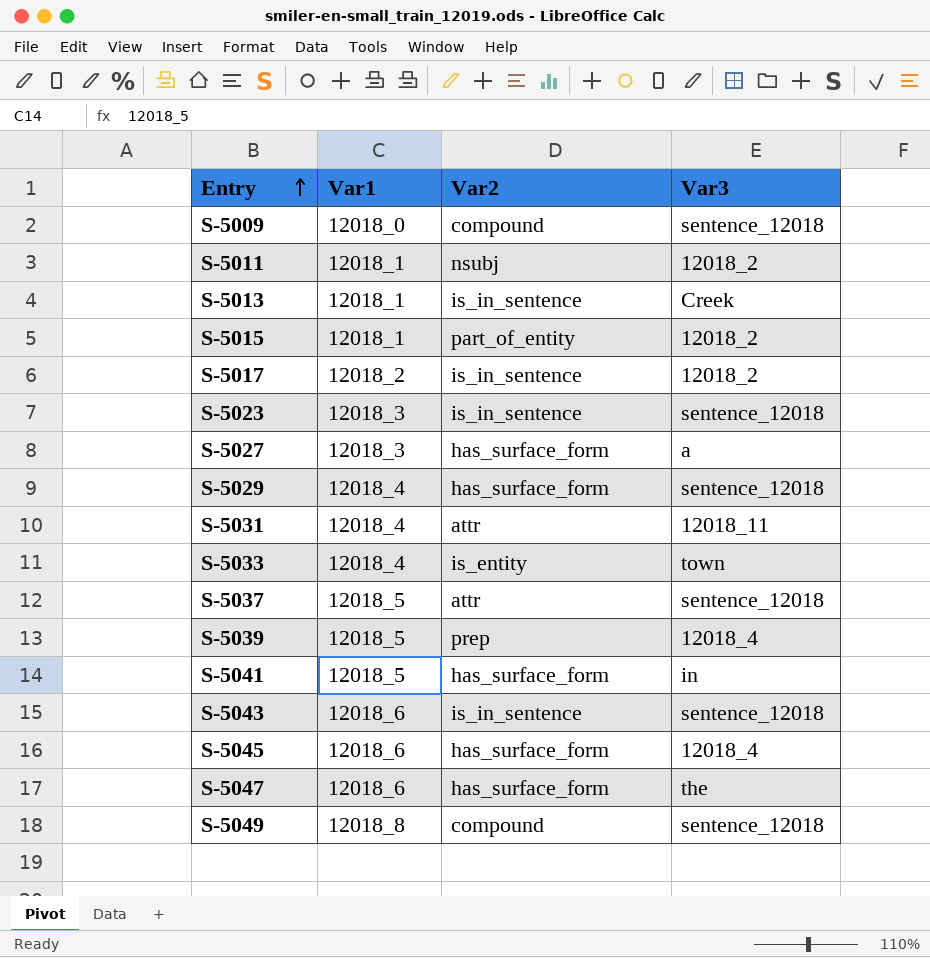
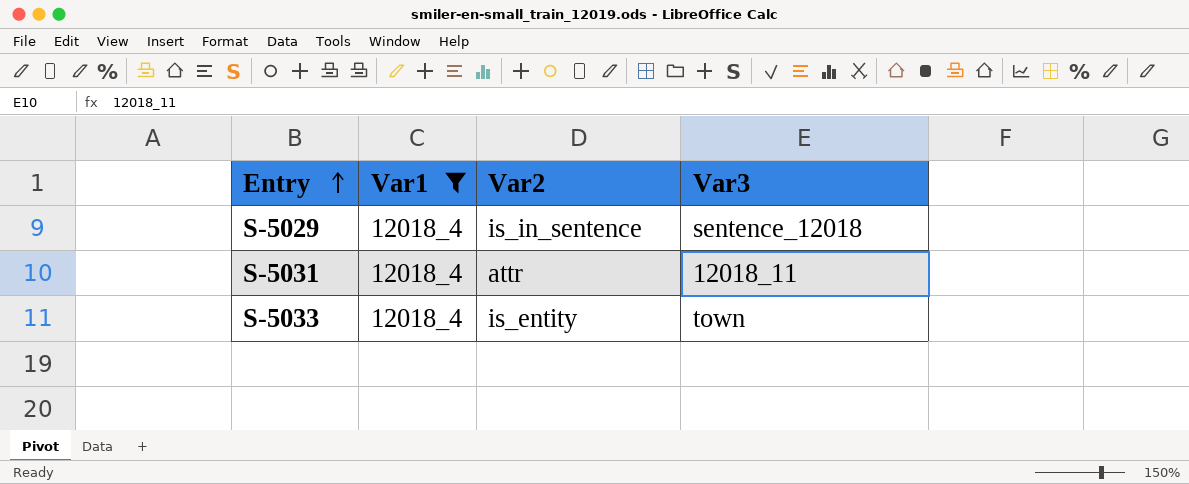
filter: none -> Var1 = 12018_4
S-5029 | Var2: has_surface_form -> is_in_sentence

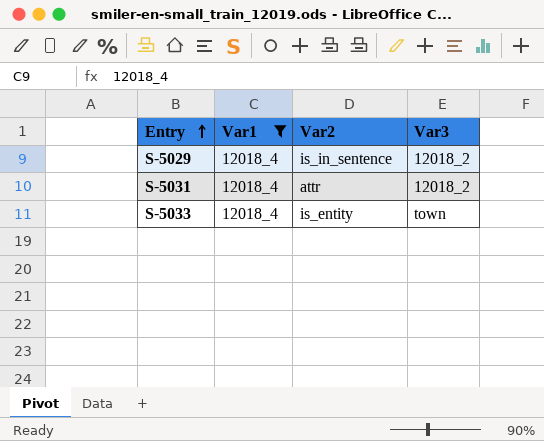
S-5029 | Var3: sentence_12018 -> 12018_2
S-5031 | Var3: 12018_11 -> 12018_2

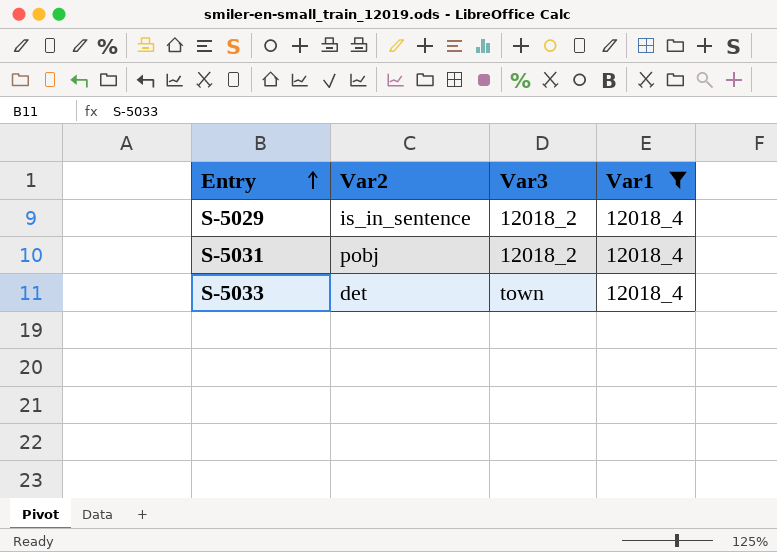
column Var1 | position: 2 -> 4
S-5031 | Var2: attr -> pobj
S-5033 | Var2: is_entity -> det

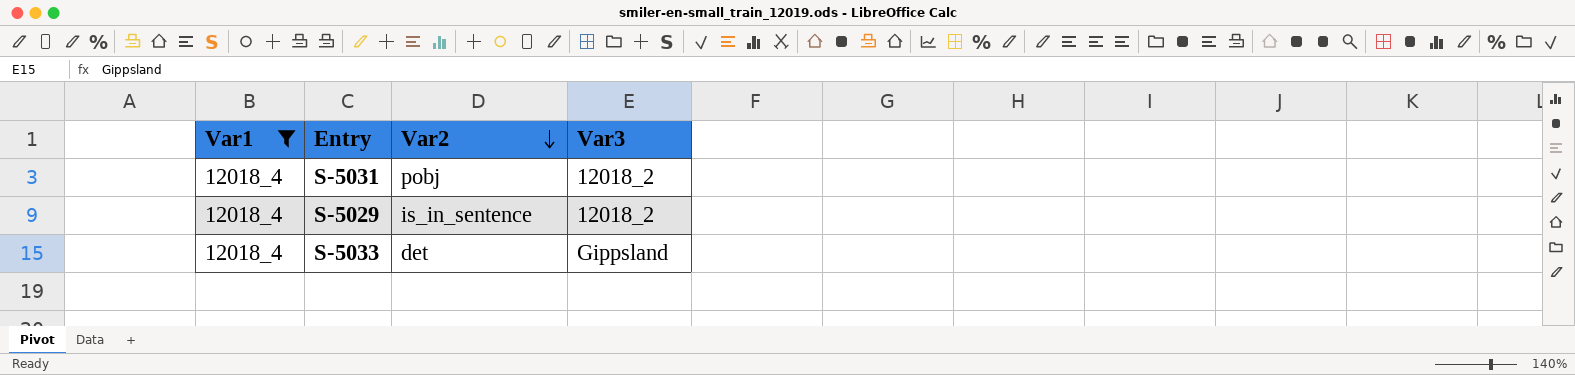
row order: Entry ascending -> Var2 descending
column Var1 | position: 4 -> 1
S-5033 | Var3: town -> Gippsland

